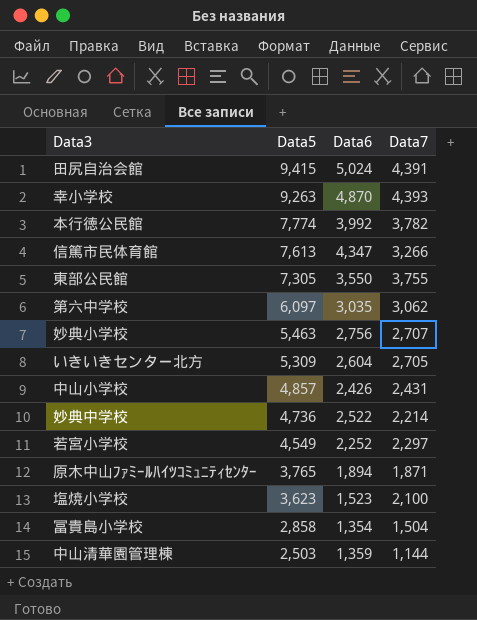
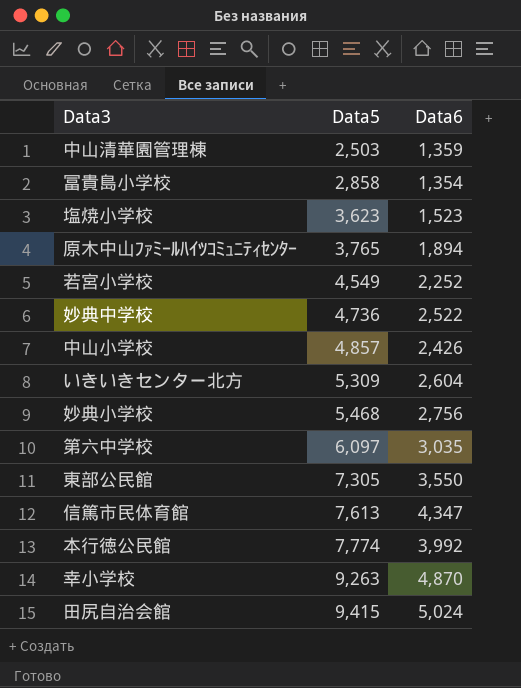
row order: Data5 descending -> Data5 ascending
column Data7 | formula: [Data5] - [Data6] -> none
妙典小学校 | Data5: 5,463 -> 5,468

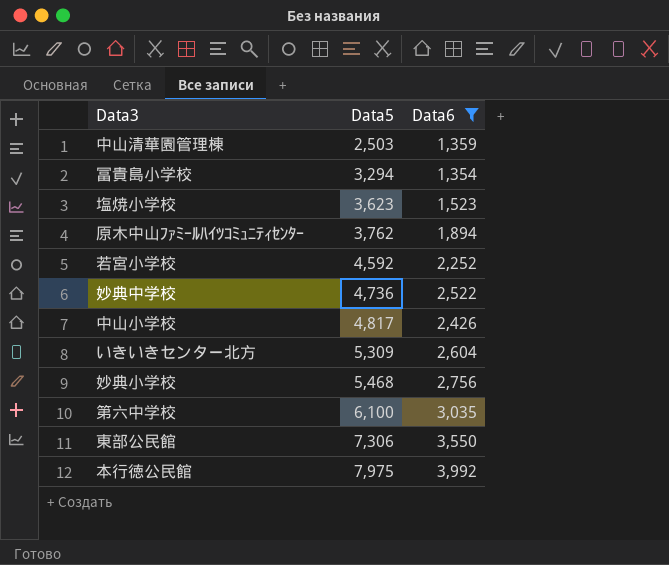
filter: none -> Data6 <= 3,992
冨貴島小学校 | Data5: 2,858 -> 3,294
原木中山ﾌｧﾐｰﾙﾊｲﾂｺﾐｭﾆﾃｨｾﾝﾀｰ | Data5: 3,765 -> 3,762
若宮小学校 | Data5: 4,549 -> 4,592
中山小学校 | Data5: 4,857 -> 4,817
第六中学校 | Data5: 6,097 -> 6,100
東部公民館 | Data5: 7,305 -> 7,306
本行徳公民館 | Data5: 7,774 -> 7,975

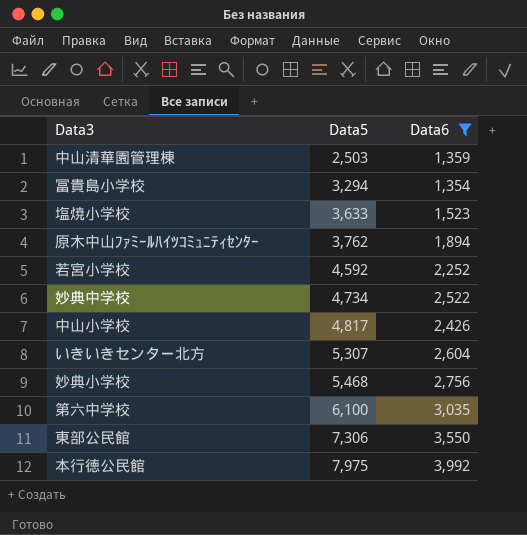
塩焼小学校 | Data5: 3,623 -> 3,633
妙典中学校 | Data5: 4,736 -> 4,734
いきいきセンター北方 | Data5: 5,309 -> 5,307

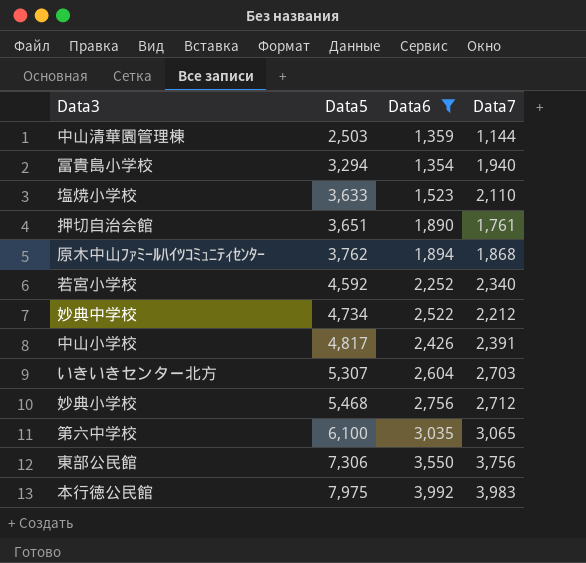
column Data7 | formula: none -> [Data5] - [Data6]
row 押切自治会館: none -> 3,651 | 1,890 | 1,761

